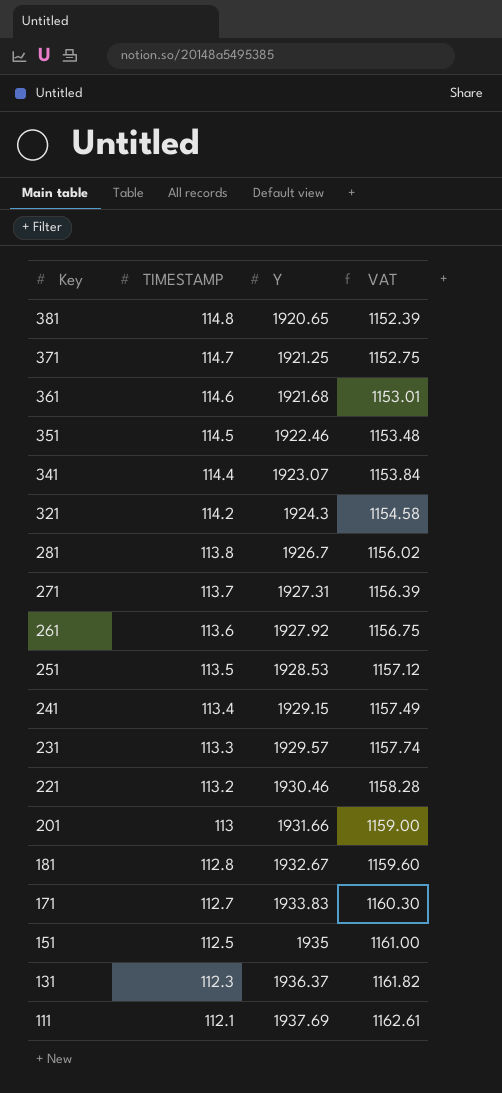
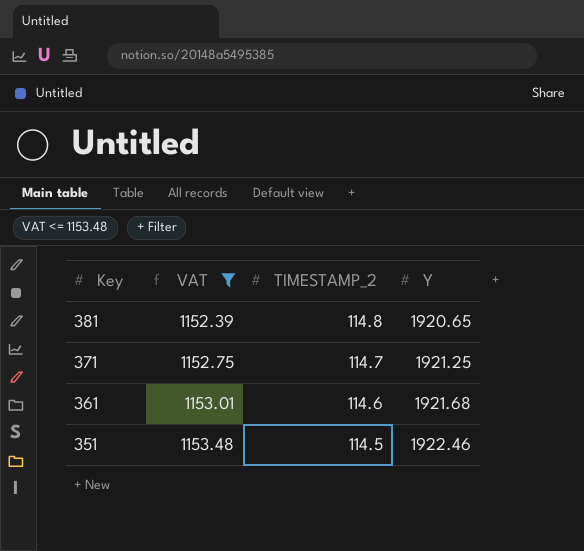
filter: none -> VAT <= 1153.48
column VAT | position: 4 -> 2
column name: TIMESTAMP -> TIMESTAMP_2

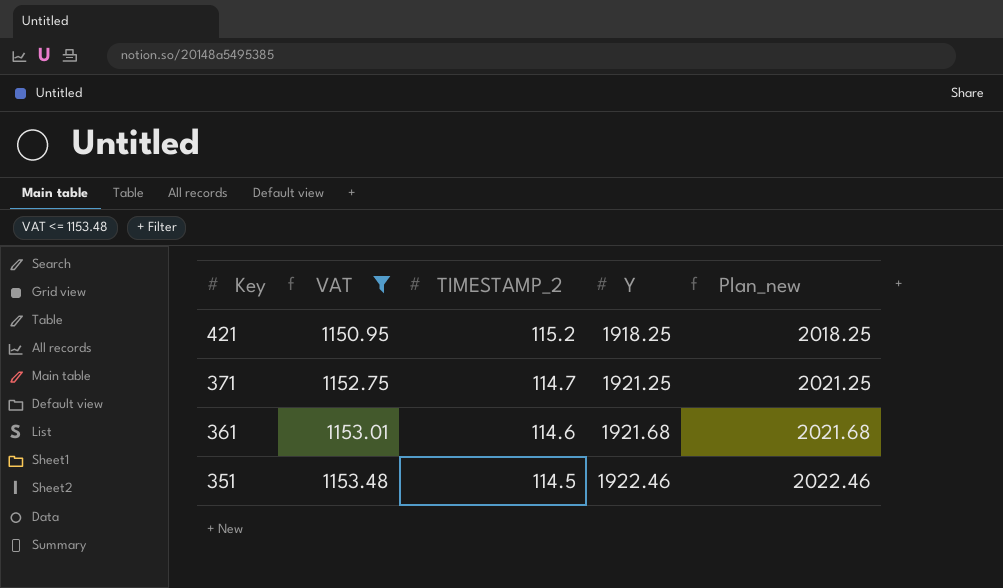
column Plan_new | formula: none -> [Y] + 100
row 381: 1152.39 | 114.8 | 1920.65 -> none
row 421: none -> 1150.95 | 115.2 | 1918.25 | 2018.25

